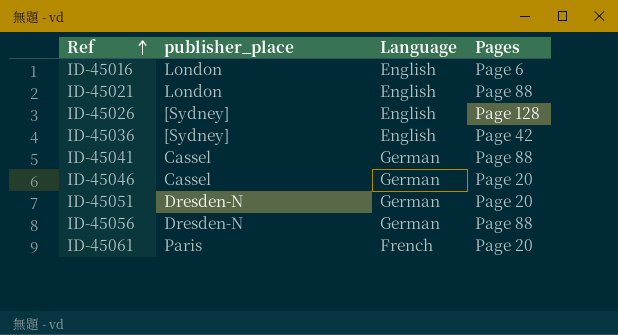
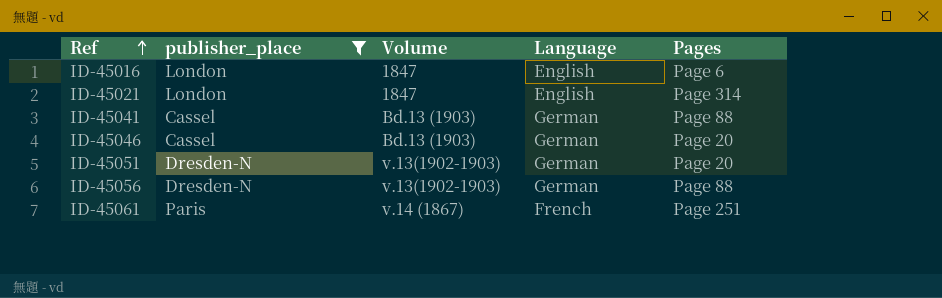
filter: none -> publisher_place != [Sydney]
column Volume | position: none -> 3
ID-45021 | Pages: Page 88 -> Page 314
ID-45061 | Pages: Page 20 -> Page 251

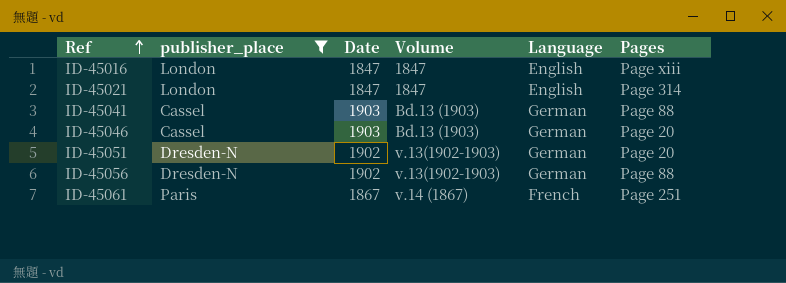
column Date | position: none -> 3
ID-45016 | Pages: Page 6 -> Page xiii

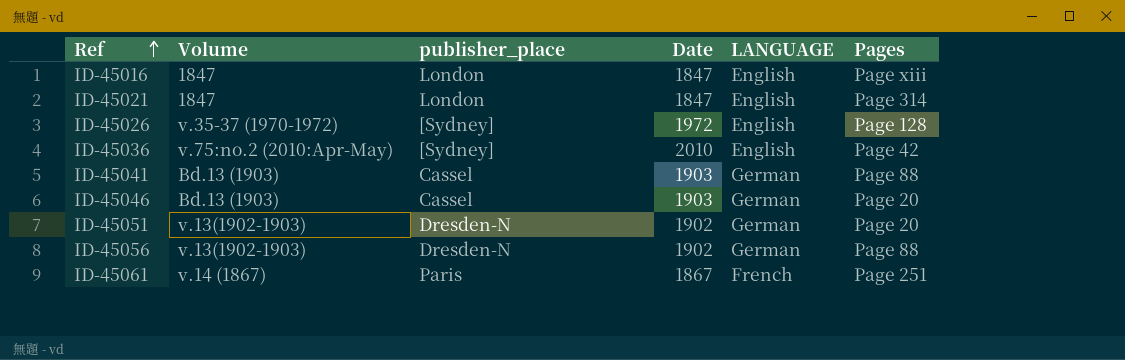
filter: publisher_place != [Sydney] -> none
column Volume | position: 4 -> 2
column name: Language -> LANGUAGE

